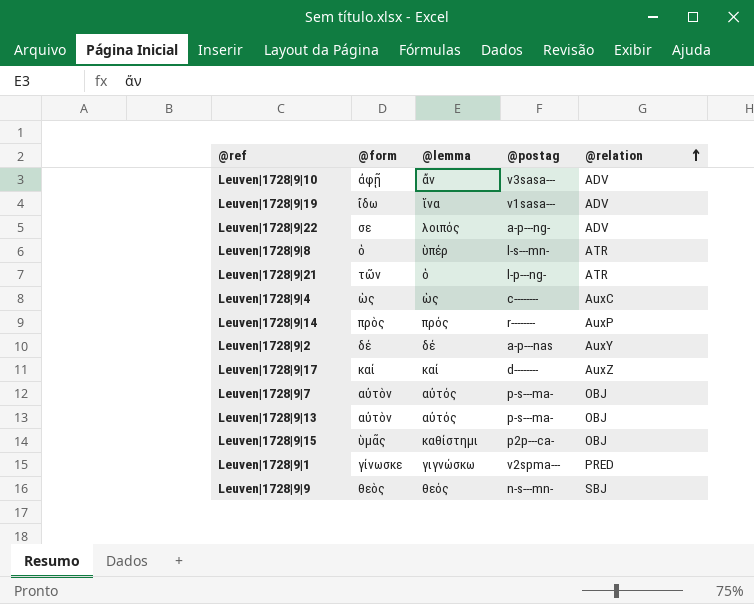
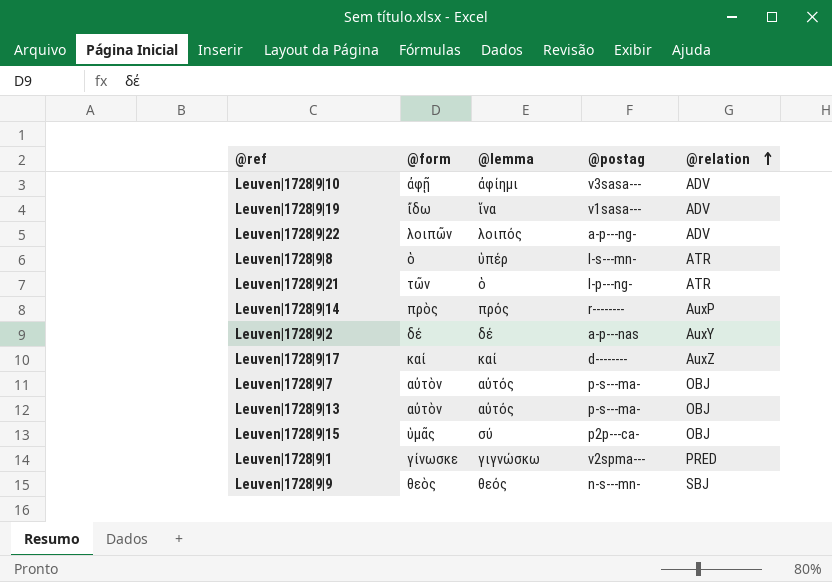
row Leuven|1728|9|4: ὡς | ὡς | c-------- | AuxC -> none
Leuven|1728|9|10 | @lemma: ἄν -> ἀφίημι
Leuven|1728|9|22 | @form: σε -> λοιπῶν
Leuven|1728|9|15 | @lemma: καθίστημι -> σύ

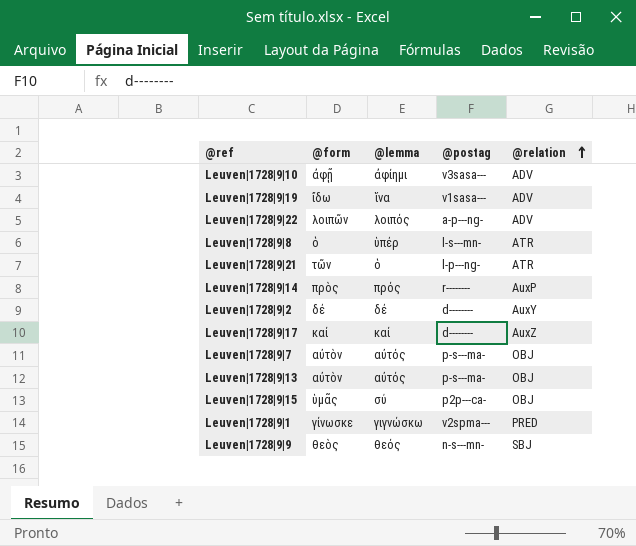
Leuven|1728|9|2 | @postag: a-p---nas -> d--------

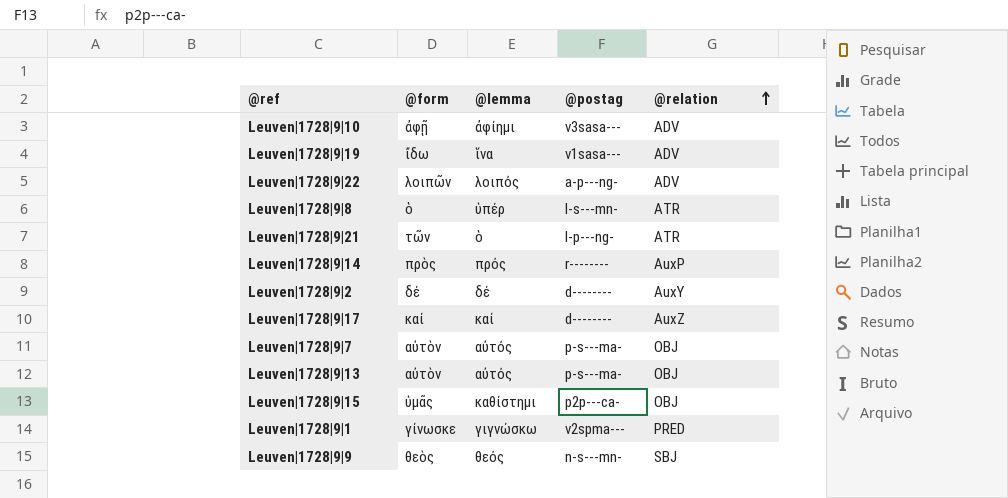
Leuven|1728|9|15 | @lemma: σύ -> καθίστημι

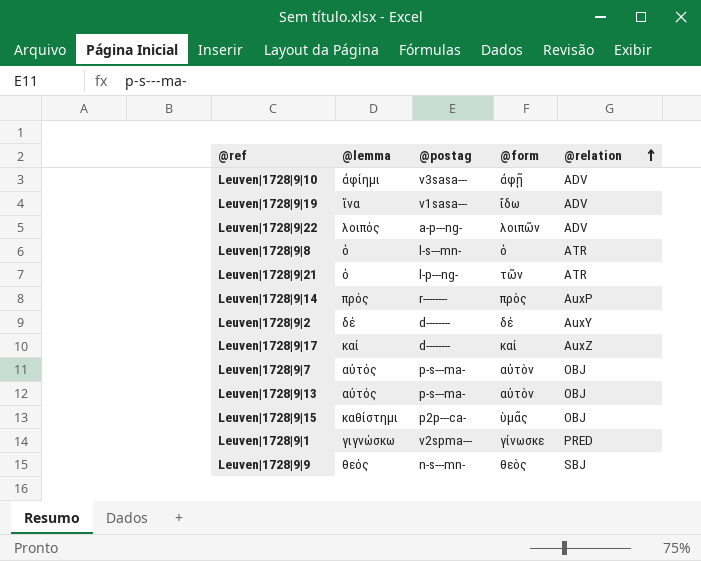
column @form | position: 2 -> 4
Leuven|1728|9|8 | @lemma: ὑπέρ -> ὁ

